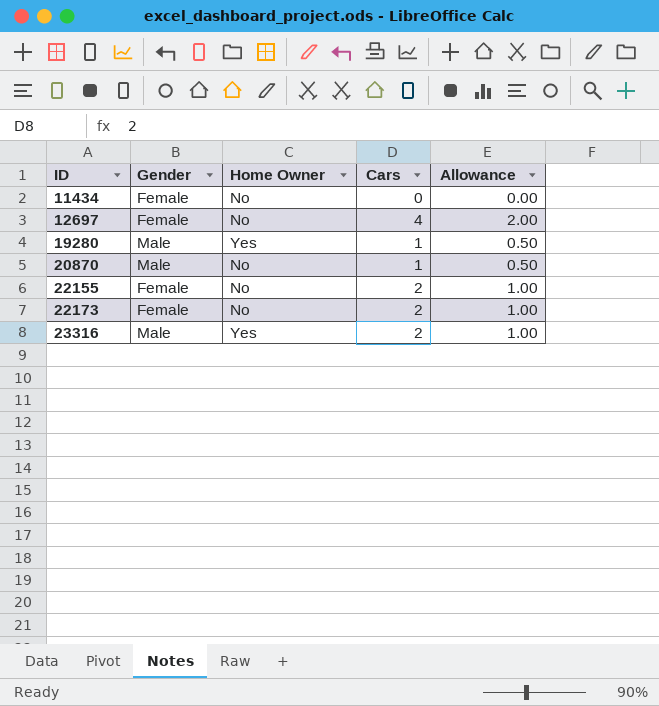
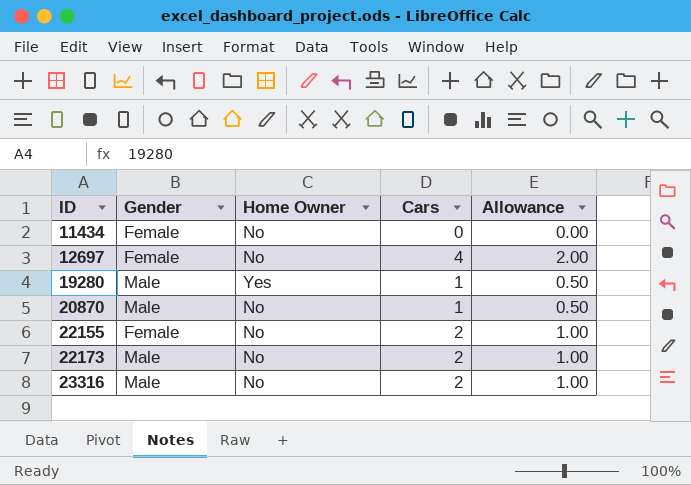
22173 | Gender: Female -> Male
23316 | Home Owner: Yes -> No

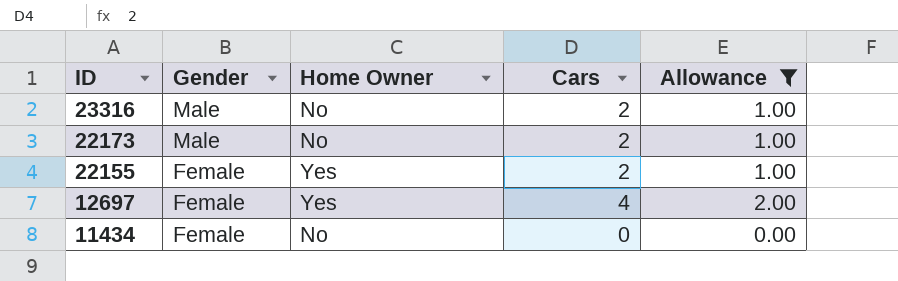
filter: none -> Allowance != 0.50
row order: ID ascending -> ID descending
22155 | Home Owner: No -> Yes
12697 | Home Owner: No -> Yes

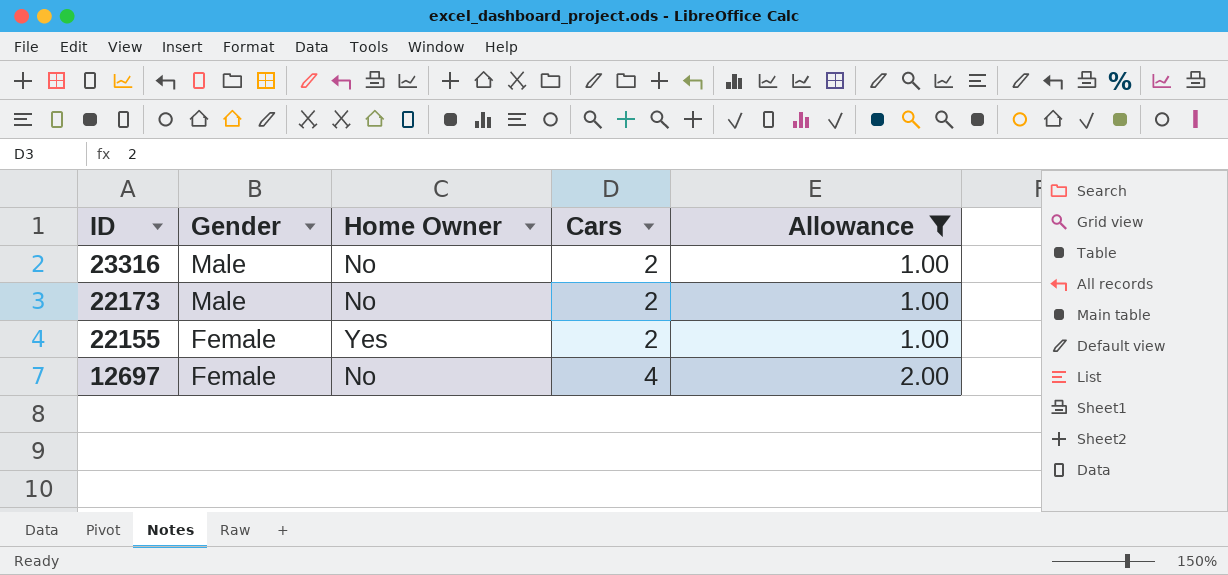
row 11434: Female | No | 0 | 0.00 -> none
12697 | Home Owner: Yes -> No

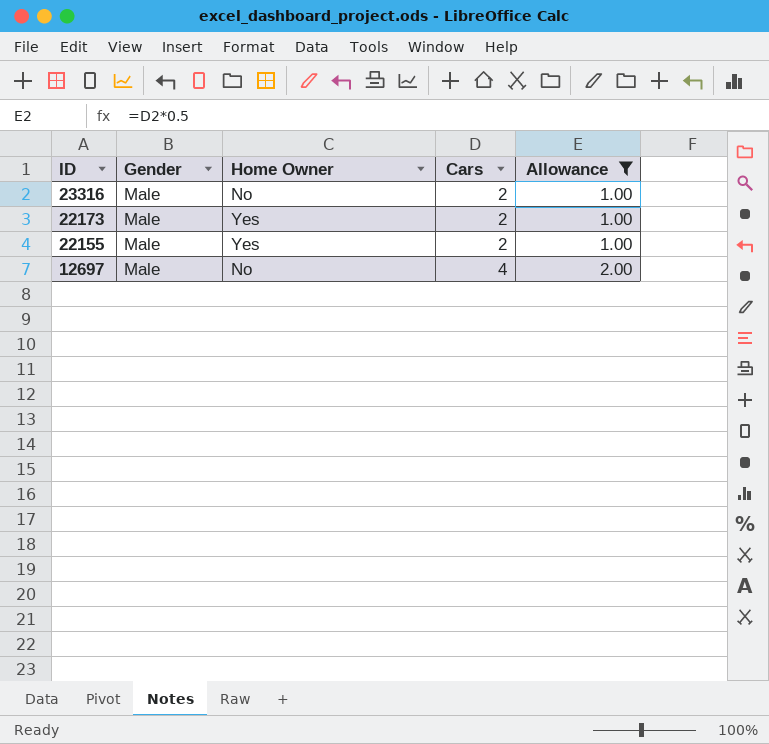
22173 | Home Owner: No -> Yes
22155 | Gender: Female -> Male
12697 | Gender: Female -> Male

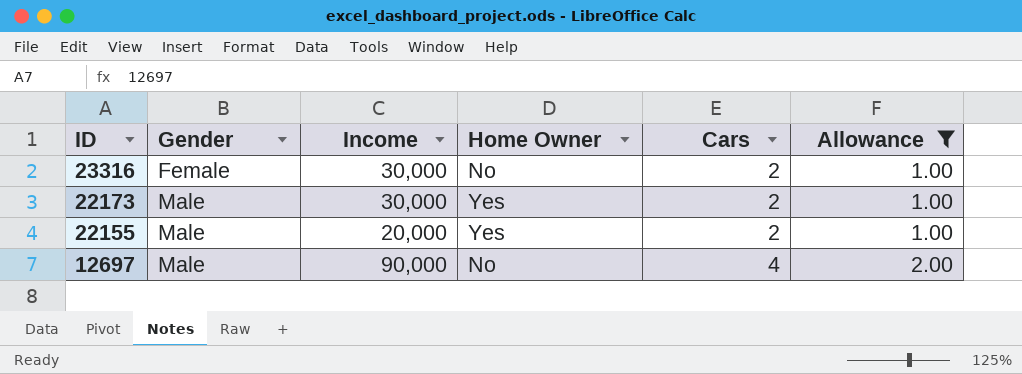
column Income | position: none -> 3
23316 | Gender: Male -> Female

